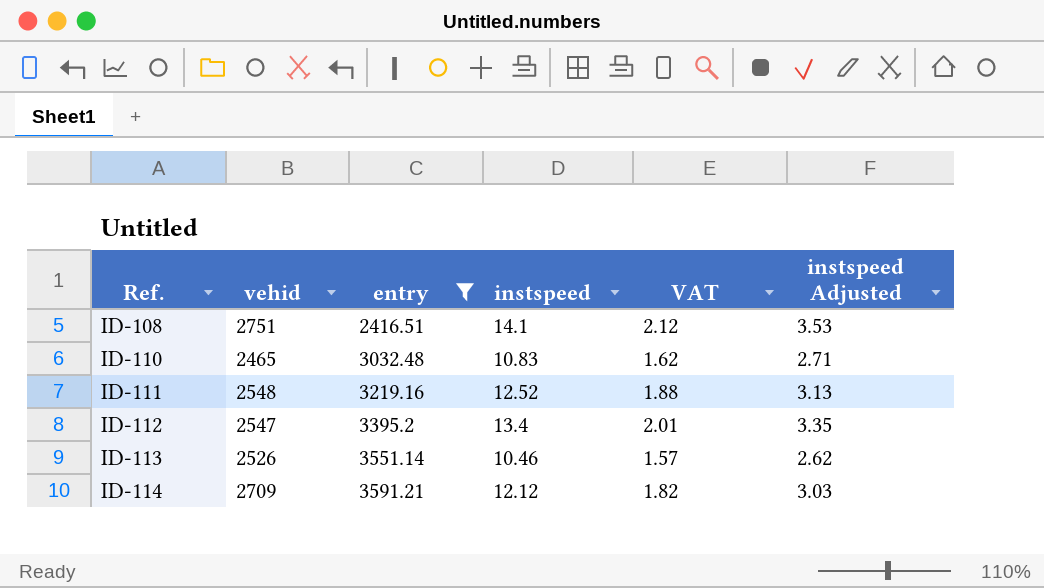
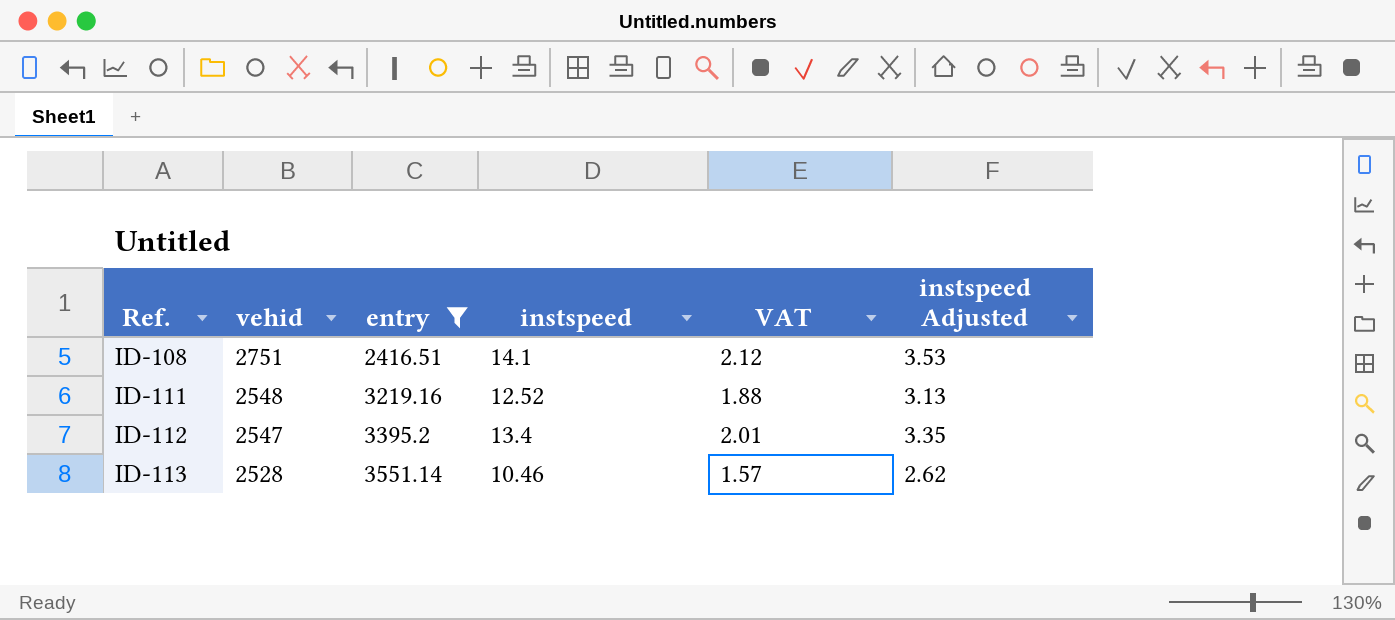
row ID-110: 2465 | 3032.48 | 10.83 | 1.62 | 2.71 -> none
row ID-114: 2709 | 3591.21 | 12.12 | 1.82 | 3.03 -> none
ID-113 | vehid: 2526 -> 2528

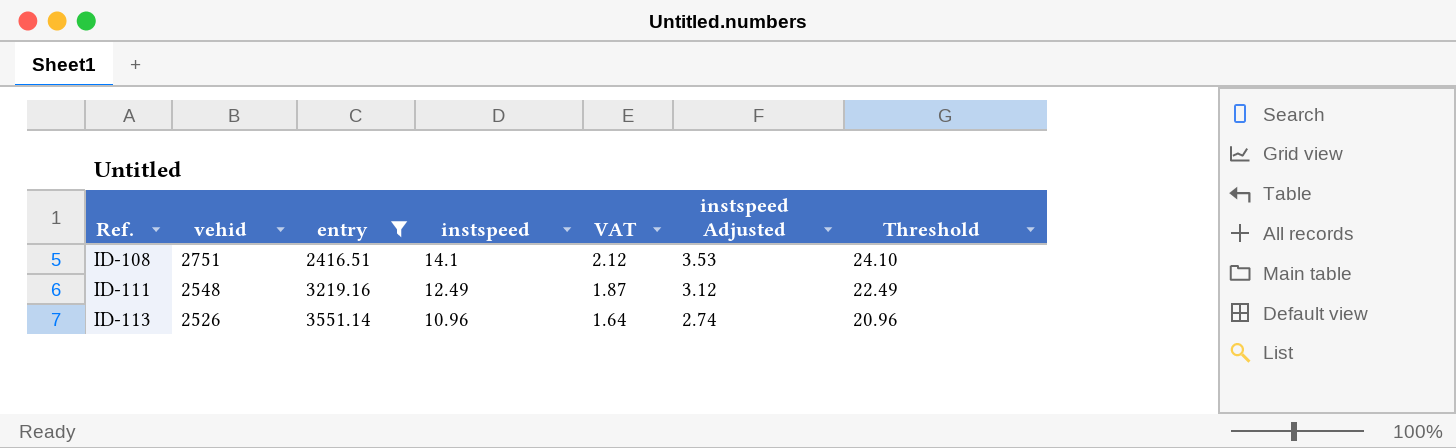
column Threshold | formula: none -> [instspeed] + 10
row ID-112: 2547 | 3395.2 | 13.4 | 2.01 | 3.35 -> none
ID-111 | instspeed: 12.52 -> 12.49
ID-111 | VAT: 1.88 -> 1.87
ID-111 | instspeed Adjusted: 3.13 -> 3.12
ID-113 | vehid: 2528 -> 2526
ID-113 | instspeed: 10.46 -> 10.96
ID-113 | VAT: 1.57 -> 1.64
ID-113 | instspeed Adjusted: 2.62 -> 2.74

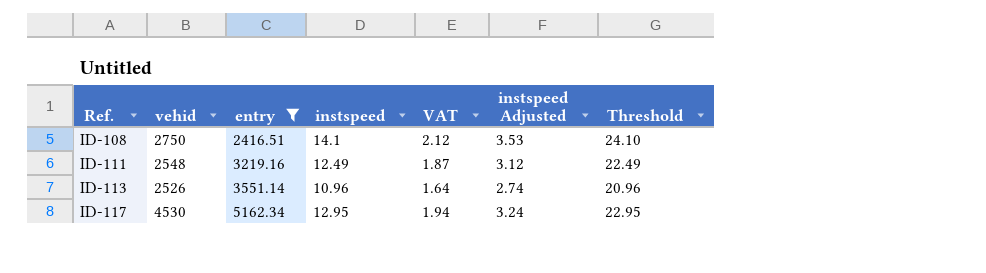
ID-108 | vehid: 2751 -> 2750
row ID-117: none -> 4530 | 5162.34 | 12.95 | 1.94 | 3.24 | 22.95

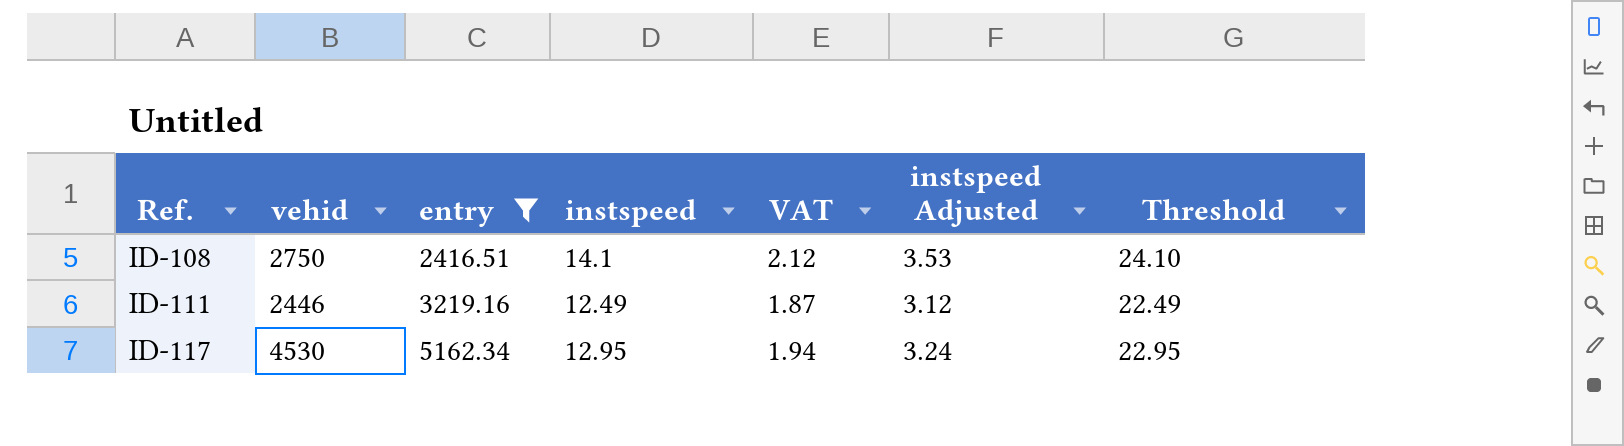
row ID-113: 2526 | 3551.14 | 10.96 | 1.64 | 2.74 | 20.96 -> none
ID-111 | vehid: 2548 -> 2446

